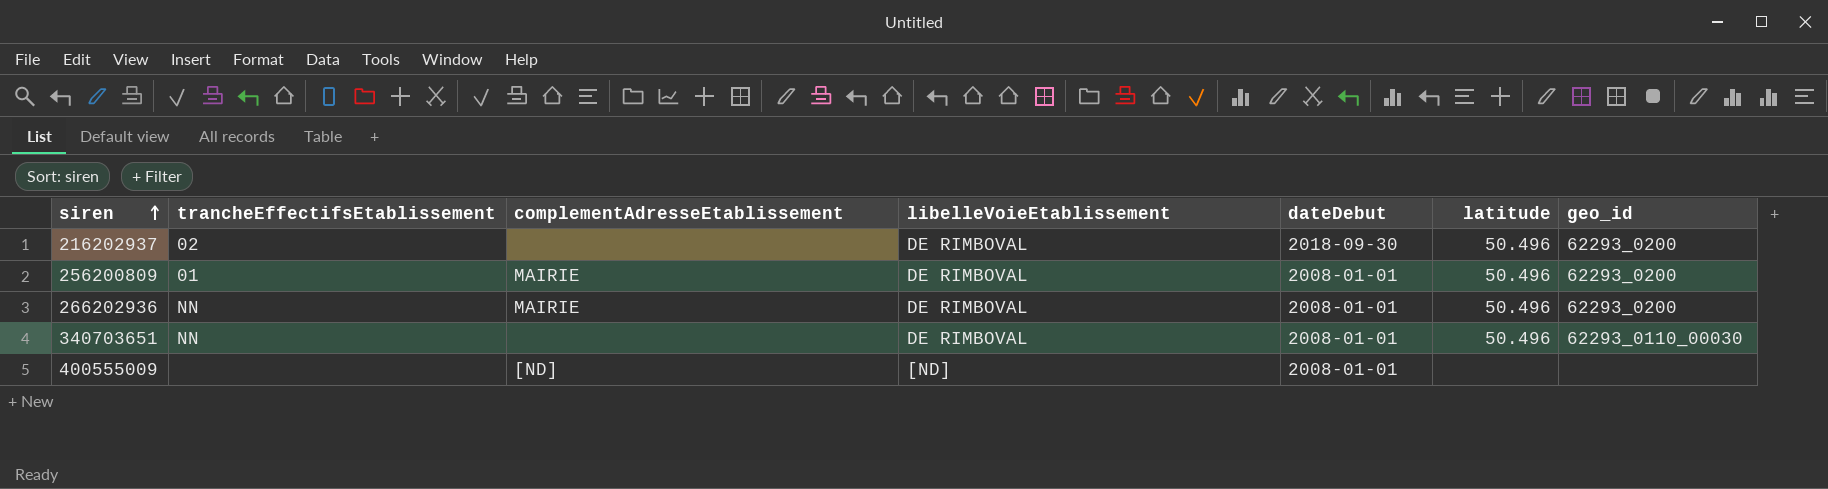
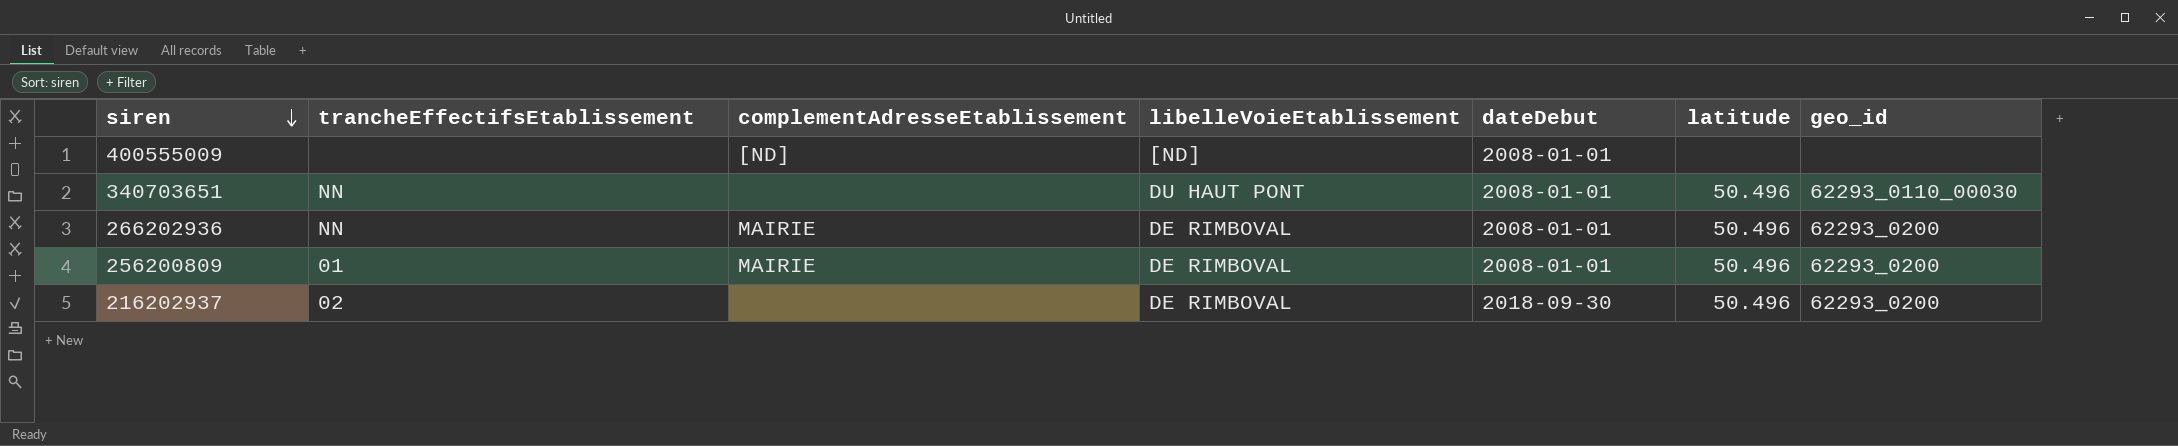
row order: siren ascending -> siren descending
340703651 | libelleVoieEtablissement: DE RIMBOVAL -> DU HAUT PONT

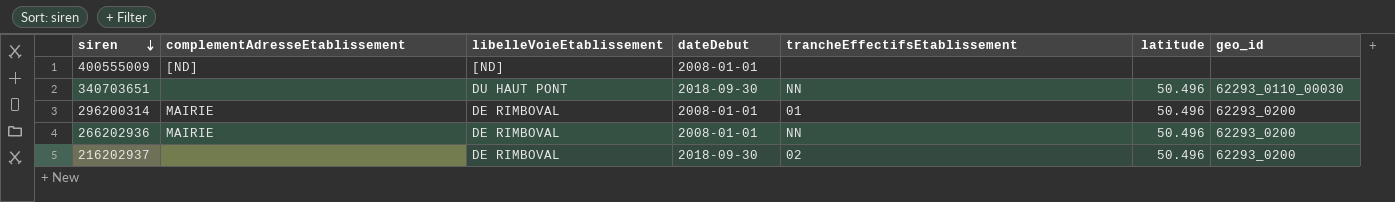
column trancheEffectifsEtablissement | position: 2 -> 5
row 256200809: 01 | MAIRIE | DE RIMBOVAL | 2008-01-01 | 50.496 | 62293_0200 -> none
340703651 | dateDebut: 2008-01-01 -> 2018-09-30
row 296200314: none -> MAIRIE | DE RIMBOVAL | 2008-01-01 | 01 | 50.496 | 62293_0200

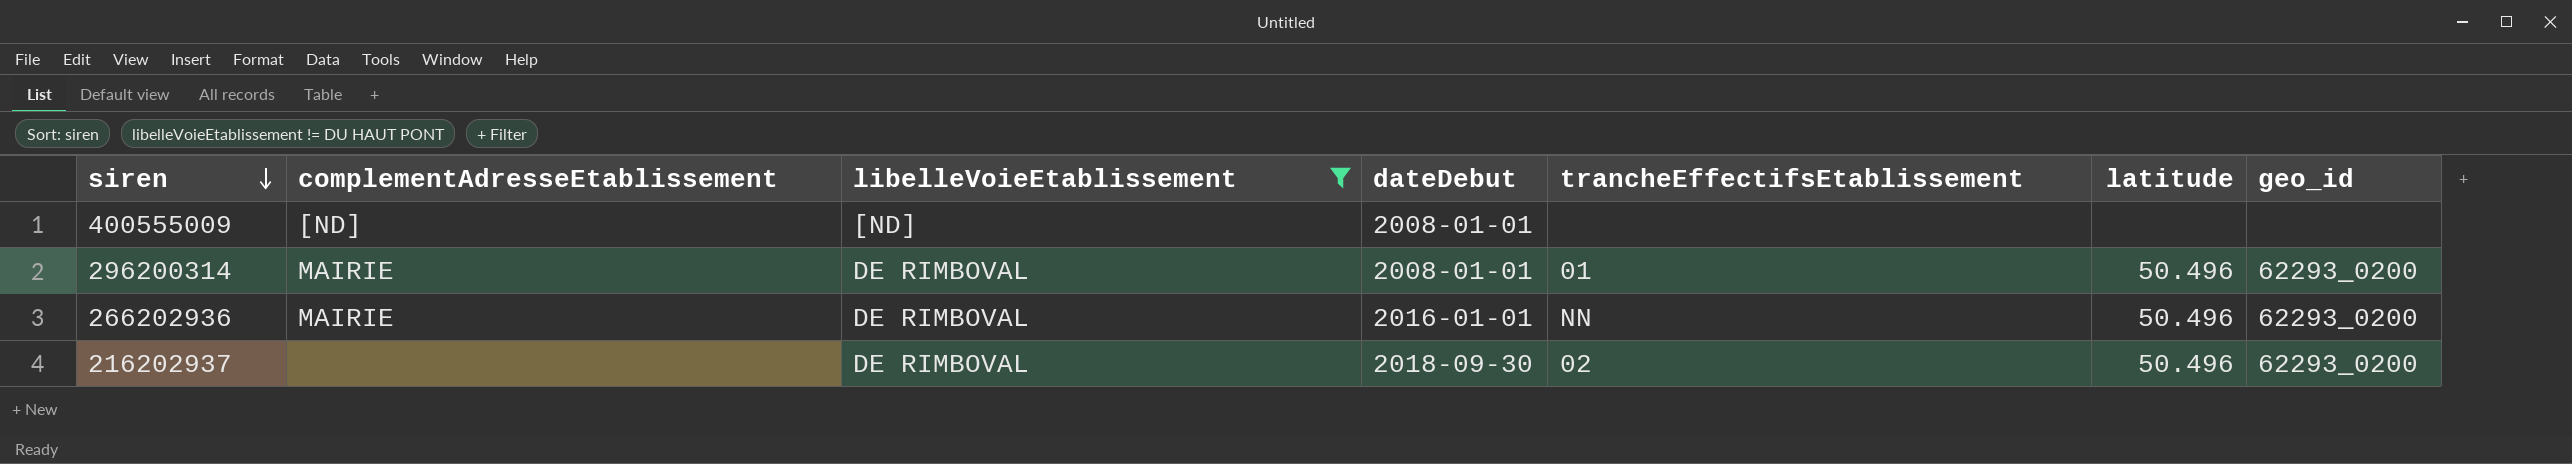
filter: none -> libelleVoieEtablissement != DU HAUT PONT
266202936 | dateDebut: 2008-01-01 -> 2016-01-01

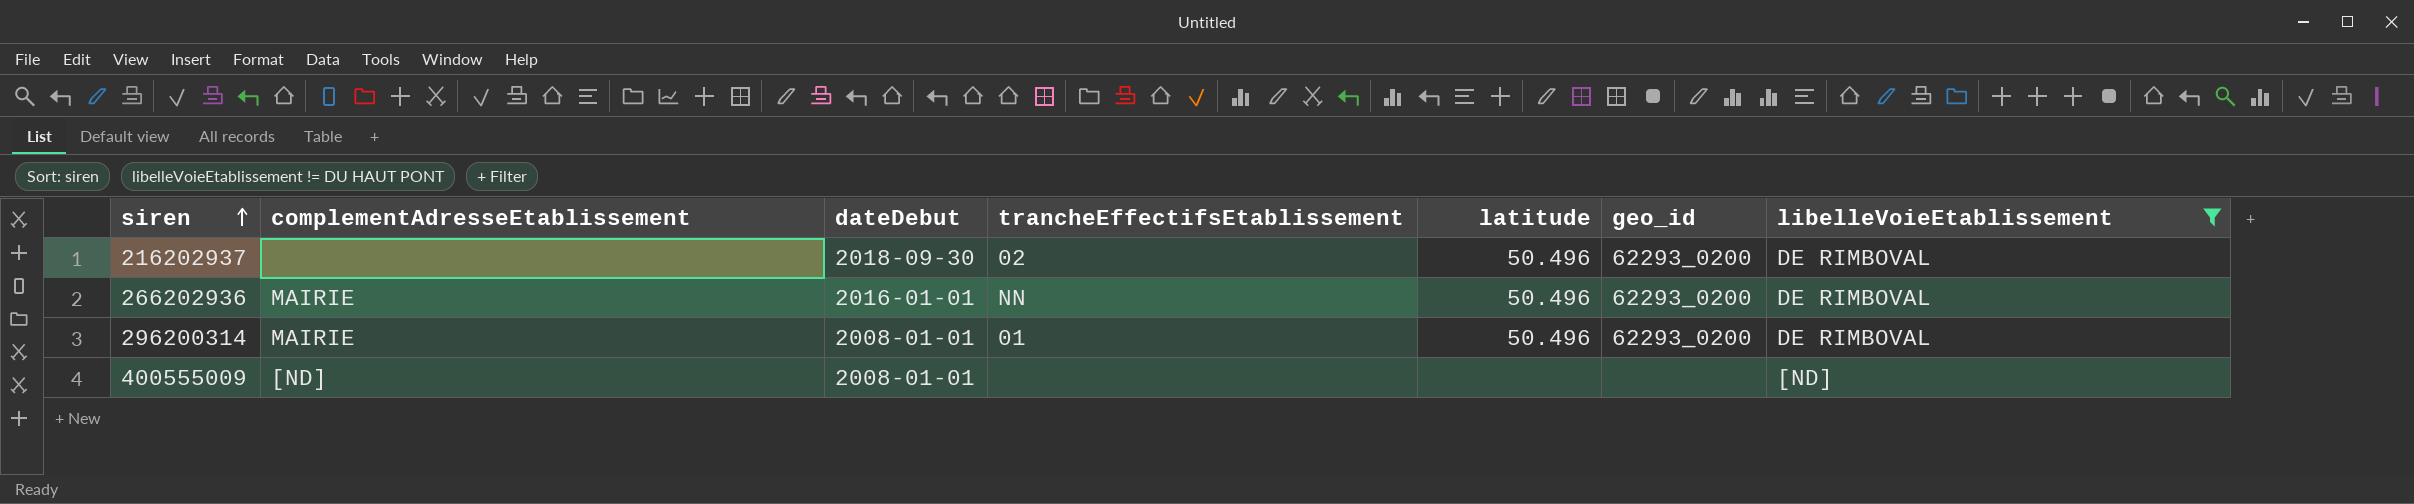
row order: siren descending -> siren ascending
column libelleVoieEtablissement | position: 3 -> 7

